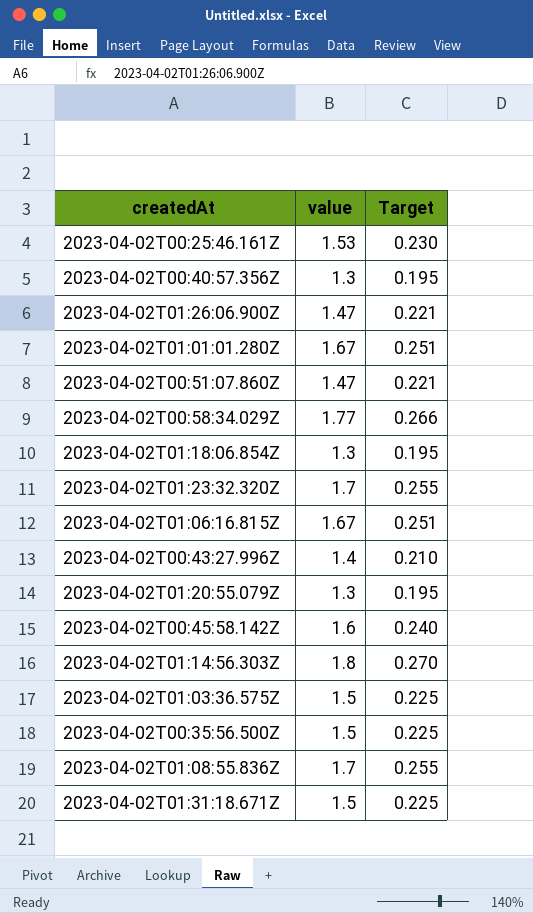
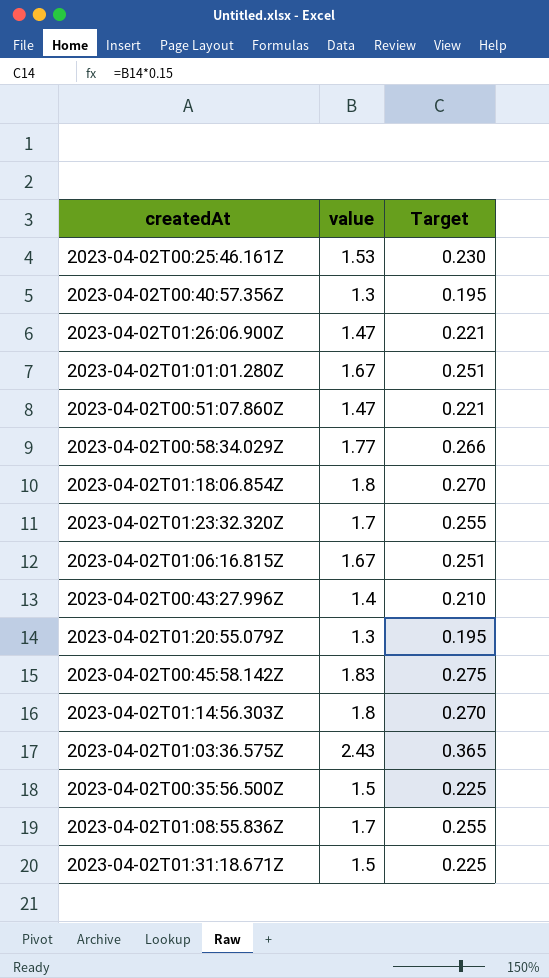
2023-04-02T01:18:06.854Z | value: 1.3 -> 1.8
2023-04-02T01:18:06.854Z | Target: 0.195 -> 0.270
2023-04-02T00:45:58.142Z | value: 1.6 -> 1.83
2023-04-02T00:45:58.142Z | Target: 0.240 -> 0.275
2023-04-02T01:03:36.575Z | value: 1.5 -> 2.43
2023-04-02T01:03:36.575Z | Target: 0.225 -> 0.365

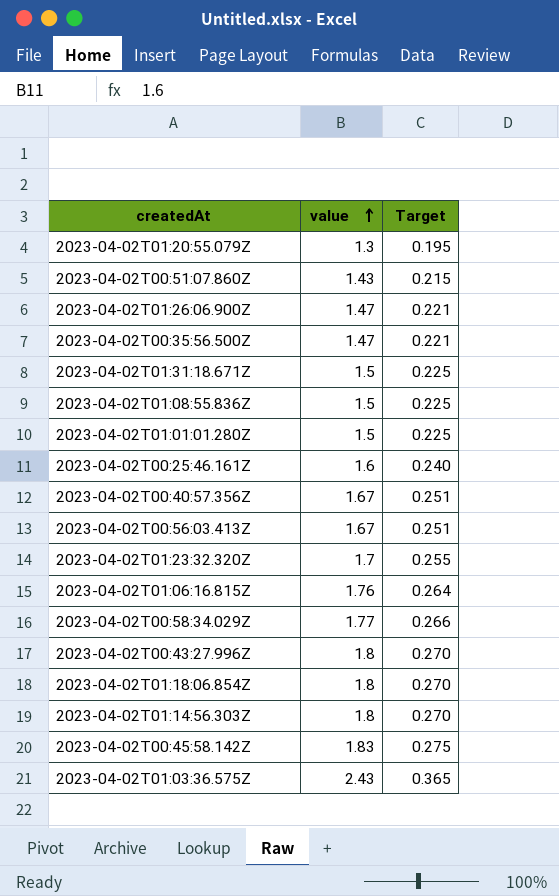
row order: none -> value ascending
2023-04-02T00:51:07.860Z | value: 1.47 -> 1.43
2023-04-02T00:51:07.860Z | Target: 0.221 -> 0.215
2023-04-02T00:35:56.500Z | value: 1.5 -> 1.47
2023-04-02T00:35:56.500Z | Target: 0.225 -> 0.221
2023-04-02T01:08:55.836Z | value: 1.7 -> 1.5
2023-04-02T01:08:55.836Z | Target: 0.255 -> 0.225
2023-04-02T01:01:01.280Z | value: 1.67 -> 1.5
2023-04-02T01:01:01.280Z | Target: 0.251 -> 0.225
2023-04-02T00:25:46.161Z | value: 1.53 -> 1.6
2023-04-02T00:25:46.161Z | Target: 0.230 -> 0.240
2023-04-02T00:40:57.356Z | value: 1.3 -> 1.67
2023-04-02T00:40:57.356Z | Target: 0.195 -> 0.251
row 2023-04-02T00:56:03.413Z: none -> 1.67 | 0.251
2023-04-02T01:06:16.815Z | value: 1.67 -> 1.76
2023-04-02T01:06:16.815Z | Target: 0.251 -> 0.264
2023-04-02T00:43:27.996Z | value: 1.4 -> 1.8
2023-04-02T00:43:27.996Z | Target: 0.210 -> 0.270

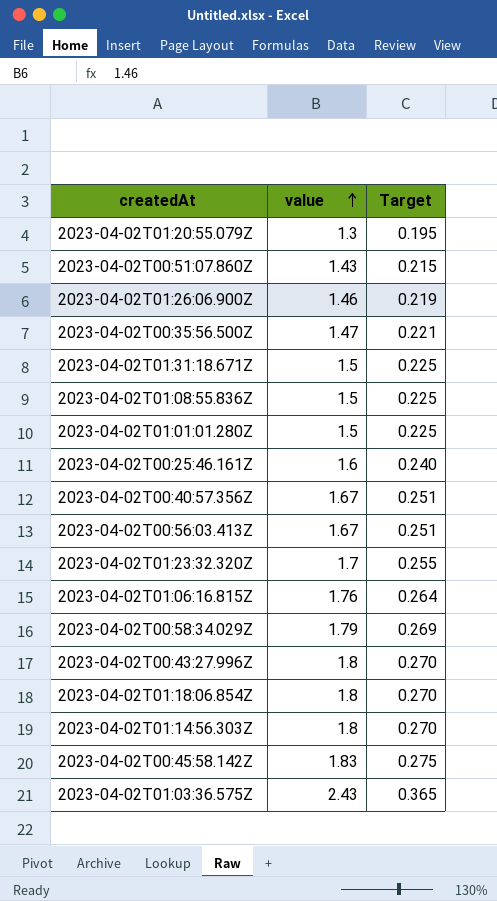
2023-04-02T01:26:06.900Z | value: 1.47 -> 1.46
2023-04-02T01:26:06.900Z | Target: 0.221 -> 0.219
2023-04-02T00:58:34.029Z | value: 1.77 -> 1.79
2023-04-02T00:58:34.029Z | Target: 0.266 -> 0.269

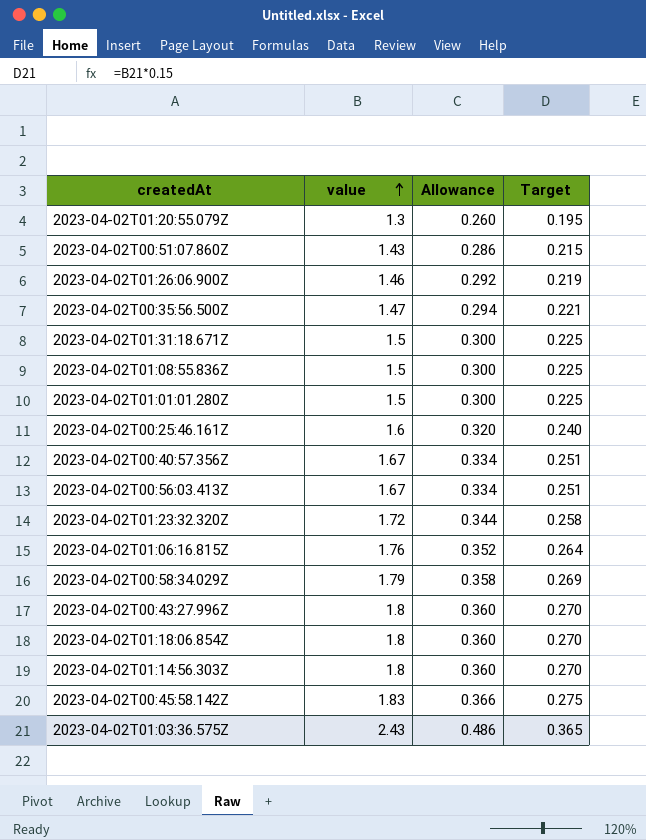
column Allowance | formula: none -> [value] * 0.2
2023-04-02T01:23:32.320Z | value: 1.7 -> 1.72
2023-04-02T01:23:32.320Z | Target: 0.255 -> 0.258

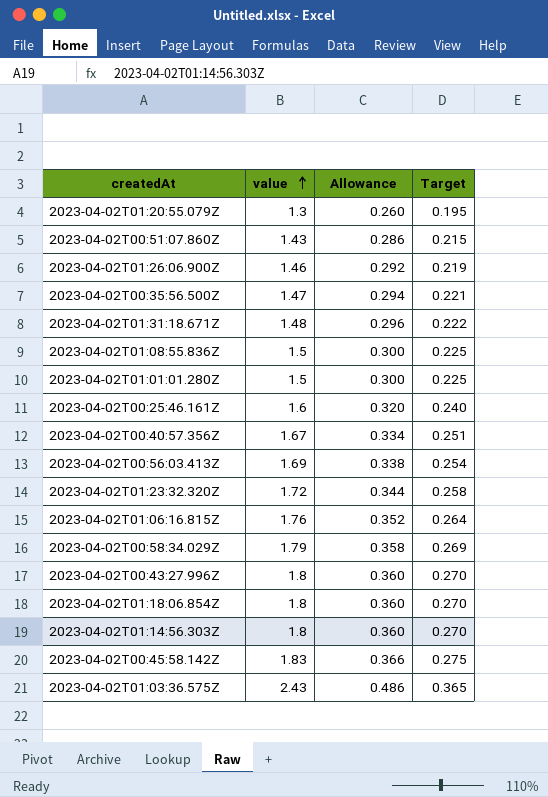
2023-04-02T01:31:18.671Z | value: 1.5 -> 1.48
2023-04-02T01:31:18.671Z | Allowance: 0.300 -> 0.296
2023-04-02T01:31:18.671Z | Target: 0.225 -> 0.222
2023-04-02T00:56:03.413Z | value: 1.67 -> 1.69
2023-04-02T00:56:03.413Z | Allowance: 0.334 -> 0.338
2023-04-02T00:56:03.413Z | Target: 0.251 -> 0.254

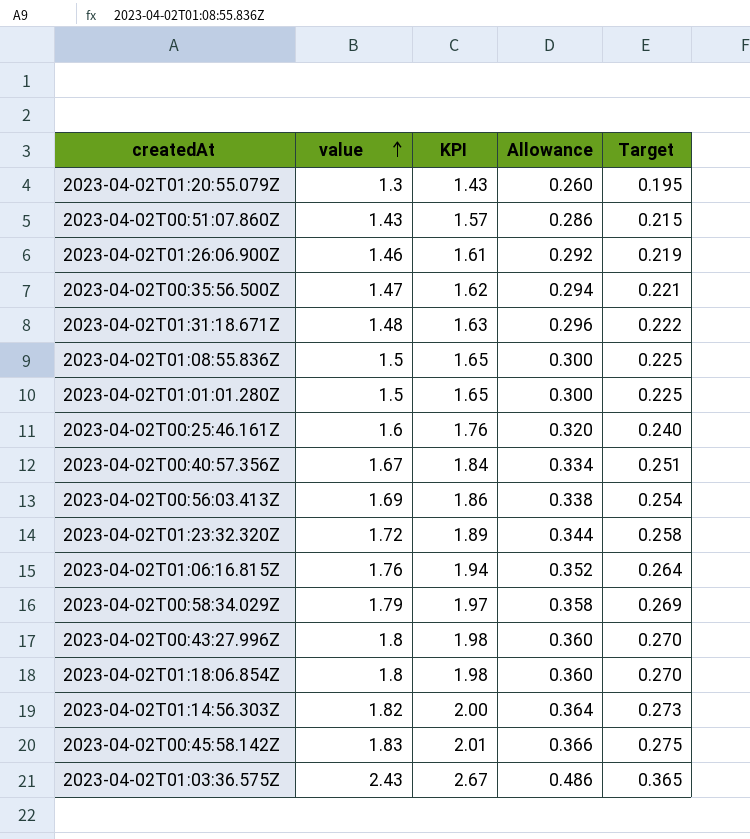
column KPI | formula: none -> [value] * 1.1
2023-04-02T01:14:56.303Z | value: 1.8 -> 1.82
2023-04-02T01:14:56.303Z | Allowance: 0.360 -> 0.364
2023-04-02T01:14:56.303Z | Target: 0.270 -> 0.273

